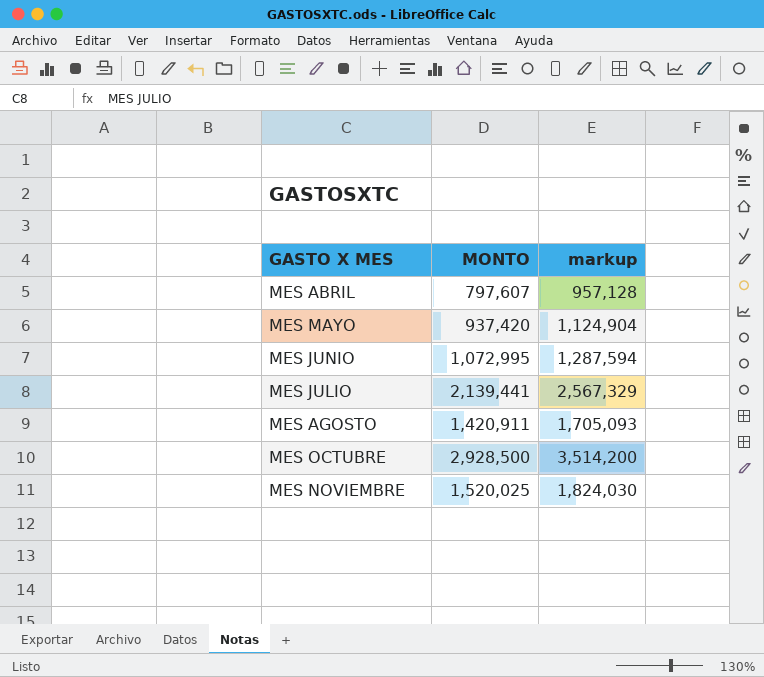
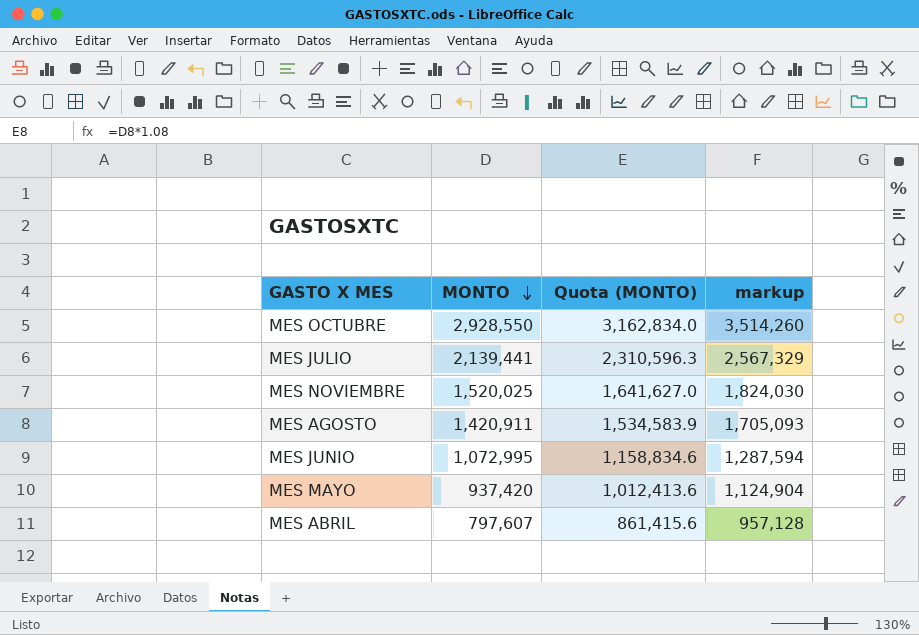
row order: none -> MONTO descending
column Quota (MONTO) | formula: none -> [MONTO] * 1.08
MES OCTUBRE | MONTO: 2,928,500 -> 2,928,550
MES OCTUBRE | markup: 3,514,200 -> 3,514,260

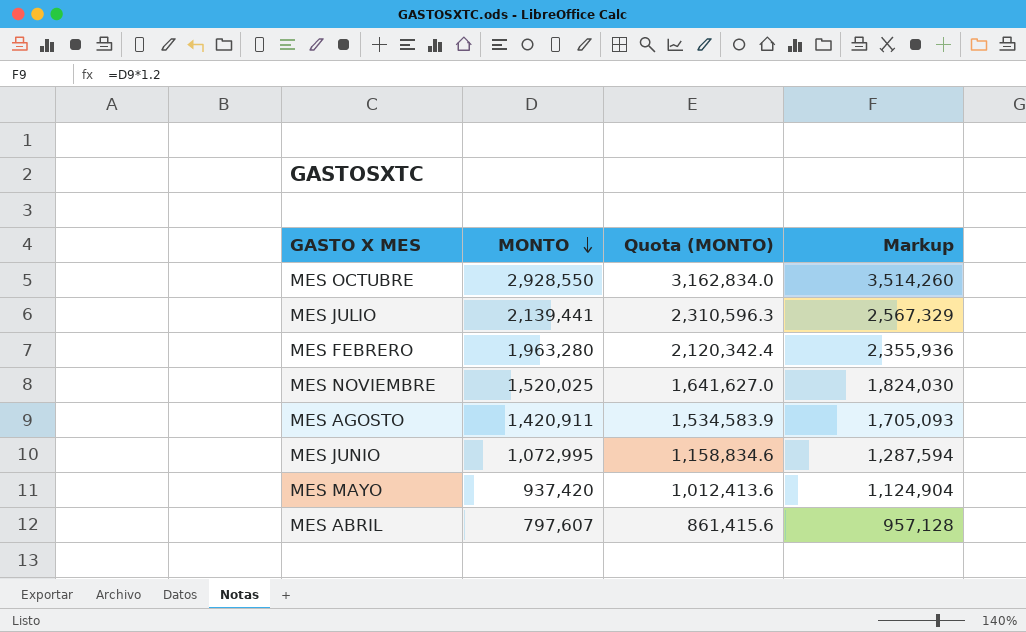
column name: markup -> Markup
row MES FEBRERO: none -> 1,963,280 | 2,120,342.4 | 2,355,936

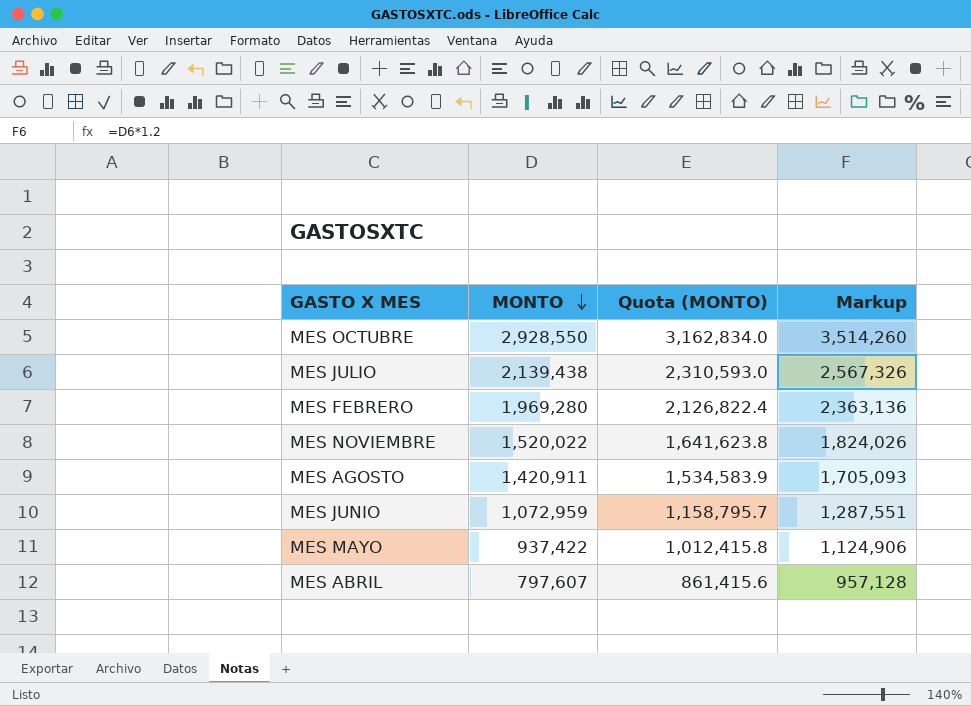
MES JULIO | MONTO: 2,139,441 -> 2,139,438
MES JULIO | Quota (MONTO): 2,310,596.3 -> 2,310,593.0
MES JULIO | Markup: 2,567,329 -> 2,567,326
MES FEBRERO | MONTO: 1,963,280 -> 1,969,280
MES FEBRERO | Quota (MONTO): 2,120,342.4 -> 2,126,822.4
MES FEBRERO | Markup: 2,355,936 -> 2,363,136
MES NOVIEMBRE | MONTO: 1,520,025 -> 1,520,022
MES NOVIEMBRE | Quota (MONTO): 1,641,627.0 -> 1,641,623.8
MES NOVIEMBRE | Markup: 1,824,030 -> 1,824,026
MES JUNIO | MONTO: 1,072,995 -> 1,072,959
MES JUNIO | Quota (MONTO): 1,158,834.6 -> 1,158,795.7
MES JUNIO | Markup: 1,287,594 -> 1,287,551
MES MAYO | MONTO: 937,420 -> 937,422
MES MAYO | Quota (MONTO): 1,012,413.6 -> 1,012,415.8
MES MAYO | Markup: 1,124,904 -> 1,124,906

